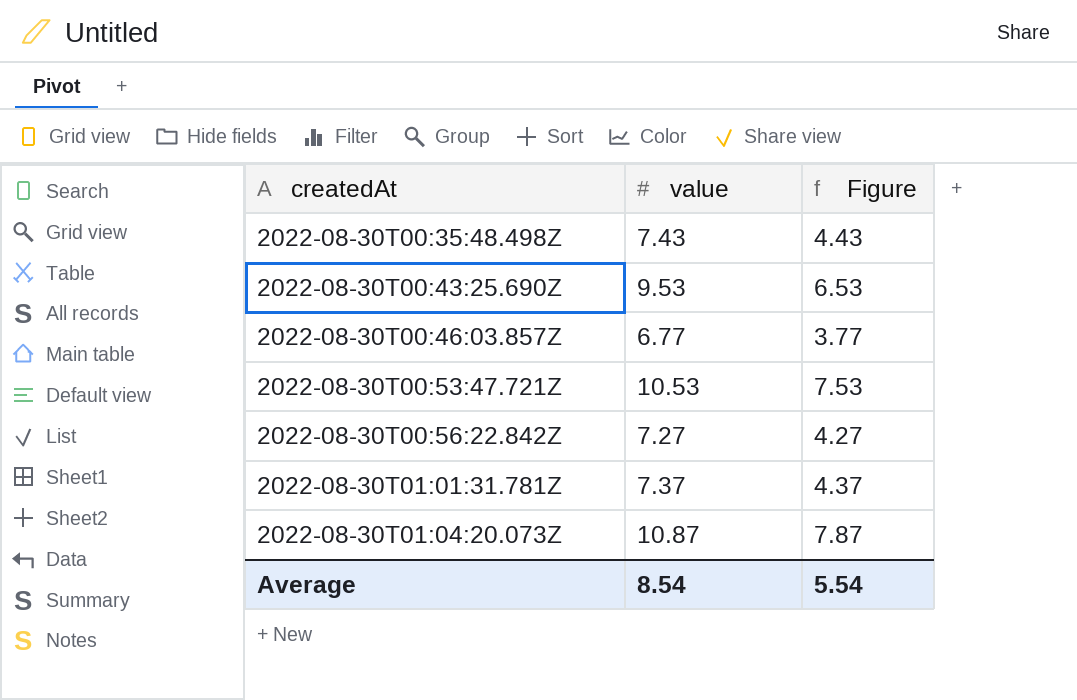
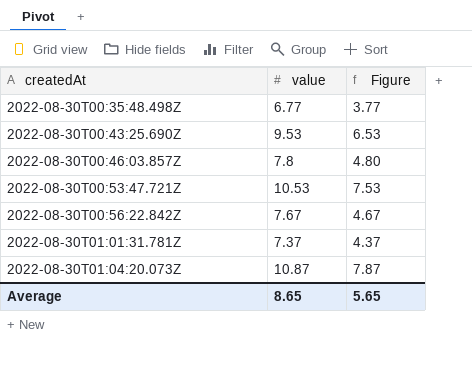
2022-08-30T00:35:48.498Z | value: 7.43 -> 6.77
2022-08-30T00:35:48.498Z | Figure: 4.43 -> 3.77
2022-08-30T00:46:03.857Z | value: 6.77 -> 7.8
2022-08-30T00:46:03.857Z | Figure: 3.77 -> 4.80
2022-08-30T00:56:22.842Z | value: 7.27 -> 7.67
2022-08-30T00:56:22.842Z | Figure: 4.27 -> 4.67
Average | value: 8.54 -> 8.65
Average | Figure: 5.54 -> 5.65

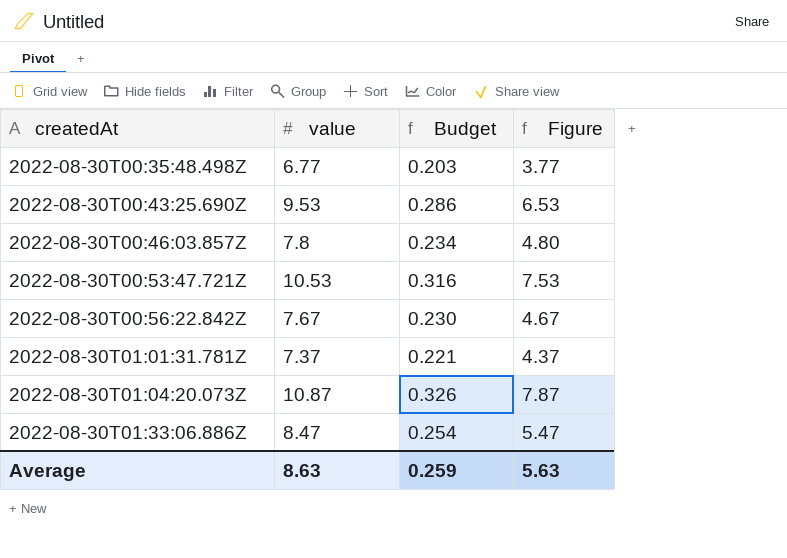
column Budget | formula: none -> [value] * 0.03
row 2022-08-30T01:33:06.886Z: none -> 8.47 | 0.254 | 5.47
Average | value: 8.65 -> 8.63
Average | Figure: 5.65 -> 5.63

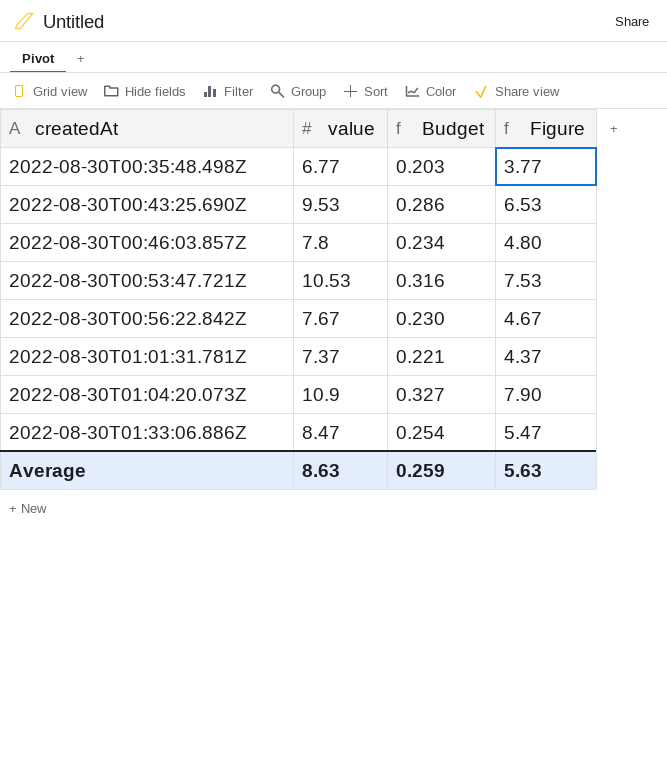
2022-08-30T01:04:20.073Z | value: 10.87 -> 10.9
2022-08-30T01:04:20.073Z | Budget: 0.326 -> 0.327
2022-08-30T01:04:20.073Z | Figure: 7.87 -> 7.90

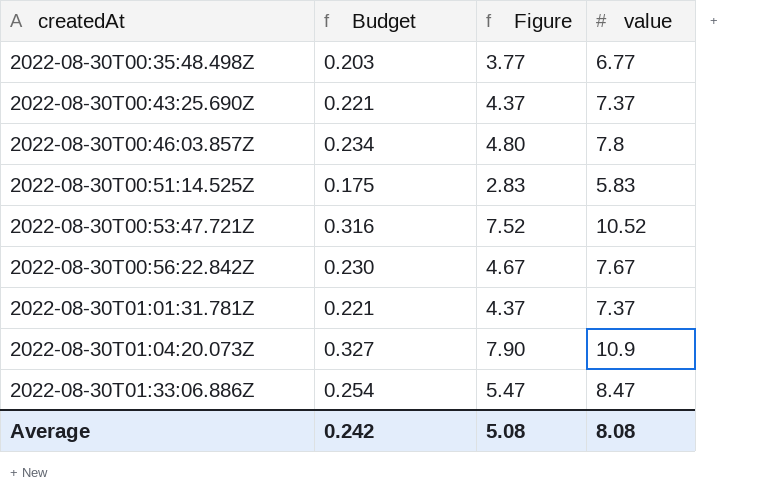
column value | position: 2 -> 4
2022-08-30T00:43:25.690Z | Budget: 0.286 -> 0.221
2022-08-30T00:43:25.690Z | Figure: 6.53 -> 4.37
2022-08-30T00:43:25.690Z | value: 9.53 -> 7.37
row 2022-08-30T00:51:14.525Z: none -> 0.175 | 2.83 | 5.83
2022-08-30T00:53:47.721Z | Figure: 7.53 -> 7.52
2022-08-30T00:53:47.721Z | value: 10.53 -> 10.52
Average | Budget: 0.259 -> 0.242
Average | Figure: 5.63 -> 5.08
Average | value: 8.63 -> 8.08

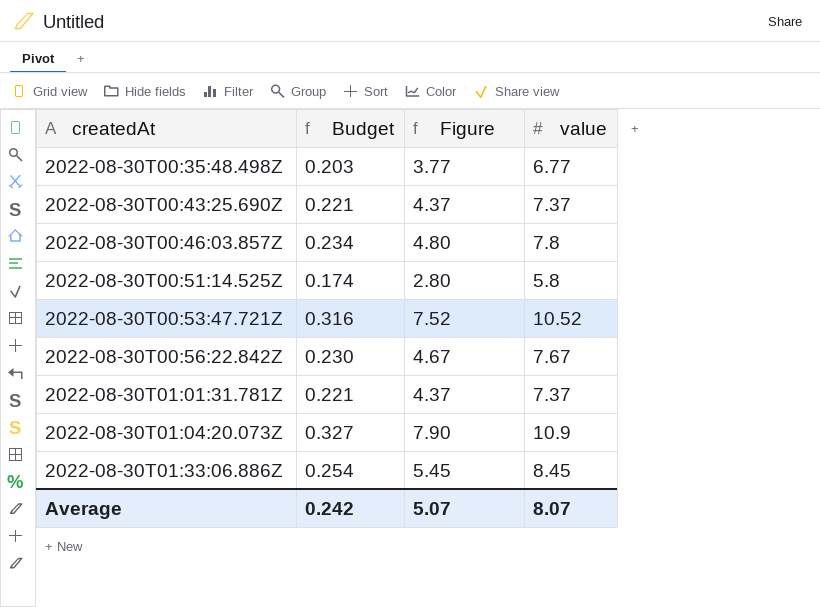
2022-08-30T00:51:14.525Z | Budget: 0.175 -> 0.174
2022-08-30T00:51:14.525Z | Figure: 2.83 -> 2.80
2022-08-30T00:51:14.525Z | value: 5.83 -> 5.8
2022-08-30T01:33:06.886Z | Figure: 5.47 -> 5.45
2022-08-30T01:33:06.886Z | value: 8.47 -> 8.45
Average | Figure: 5.08 -> 5.07
Average | value: 8.08 -> 8.07

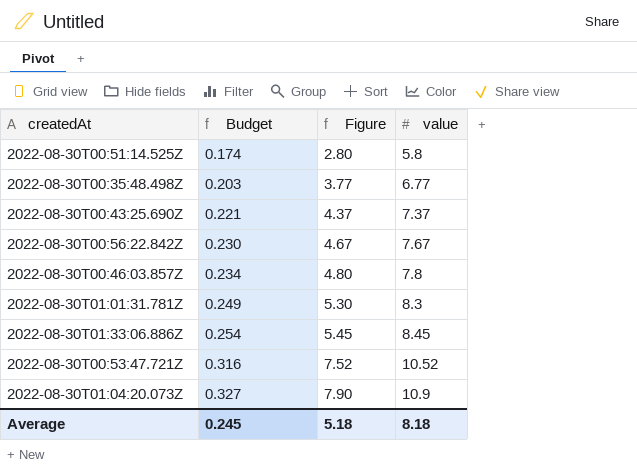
row order: createdAt ascending -> Budget ascending
2022-08-30T01:01:31.781Z | Budget: 0.221 -> 0.249
2022-08-30T01:01:31.781Z | Figure: 4.37 -> 5.30
2022-08-30T01:01:31.781Z | value: 7.37 -> 8.3
Average | Budget: 0.242 -> 0.245
Average | Figure: 5.07 -> 5.18
Average | value: 8.07 -> 8.18

